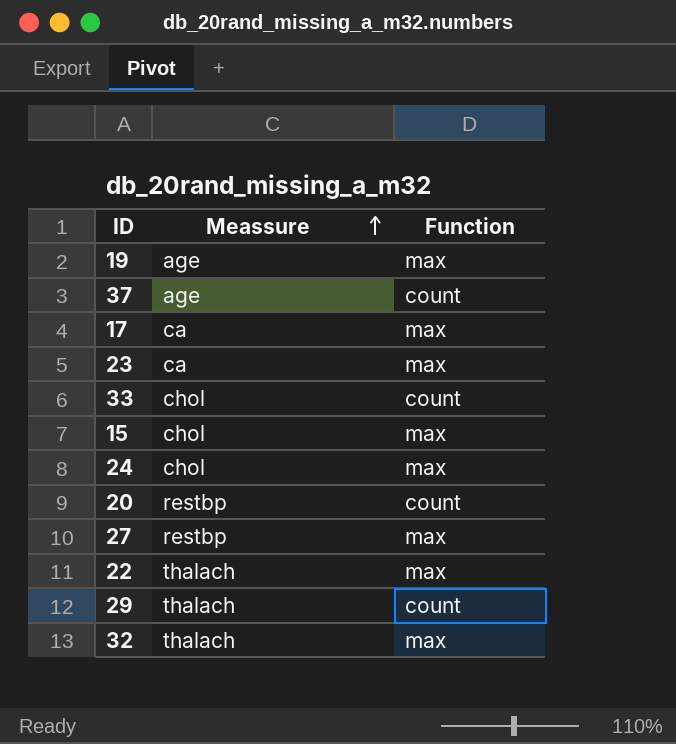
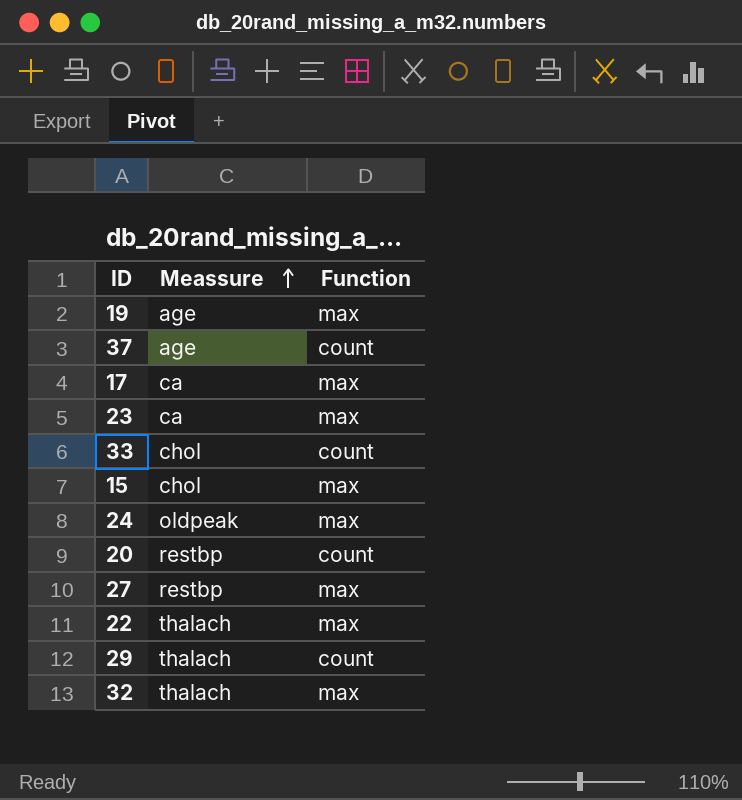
24 | Meassure: chol -> oldpeak

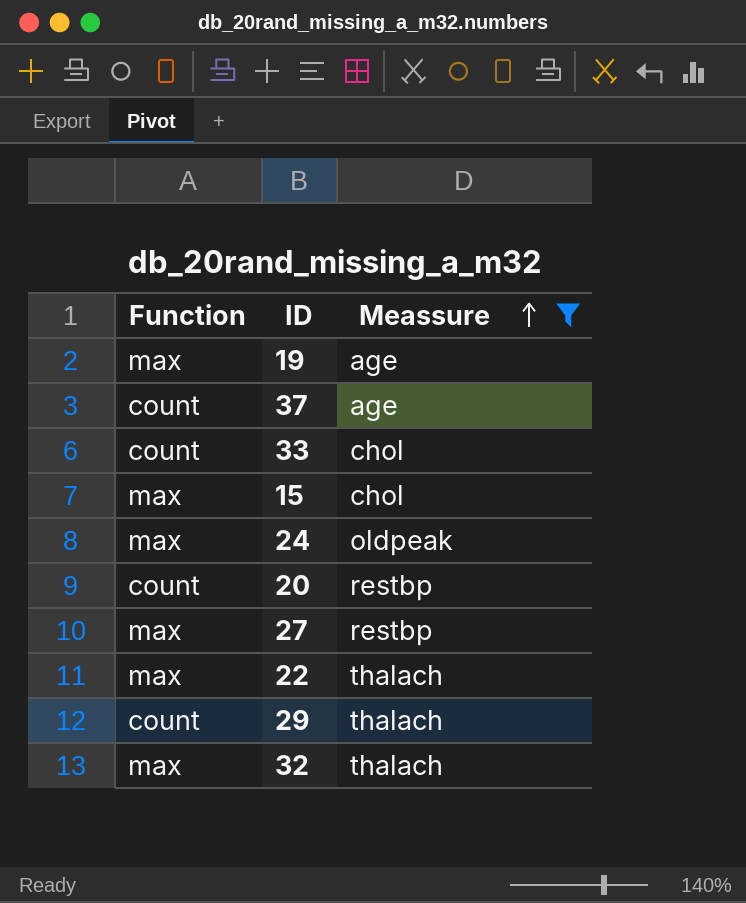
filter: none -> Meassure != ca
column Function | position: 3 -> 1

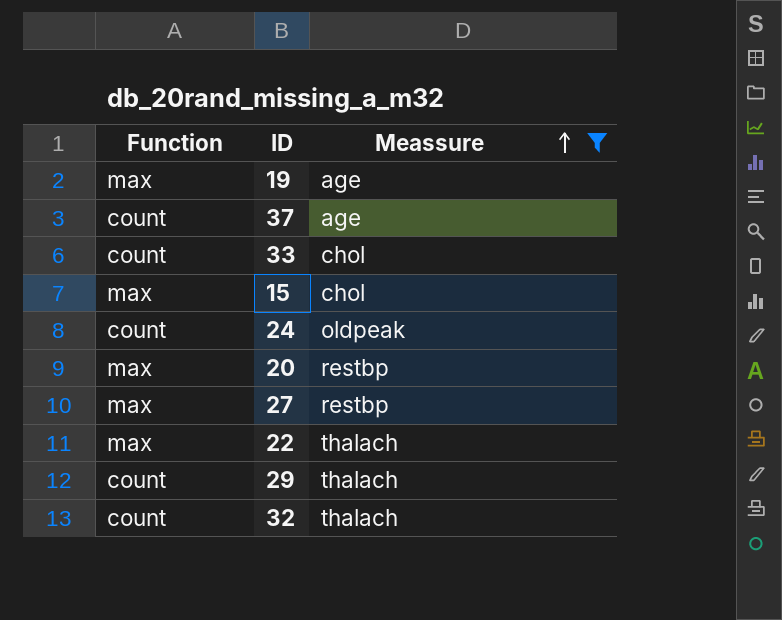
24 | Function: max -> count
20 | Function: count -> max
32 | Function: max -> count

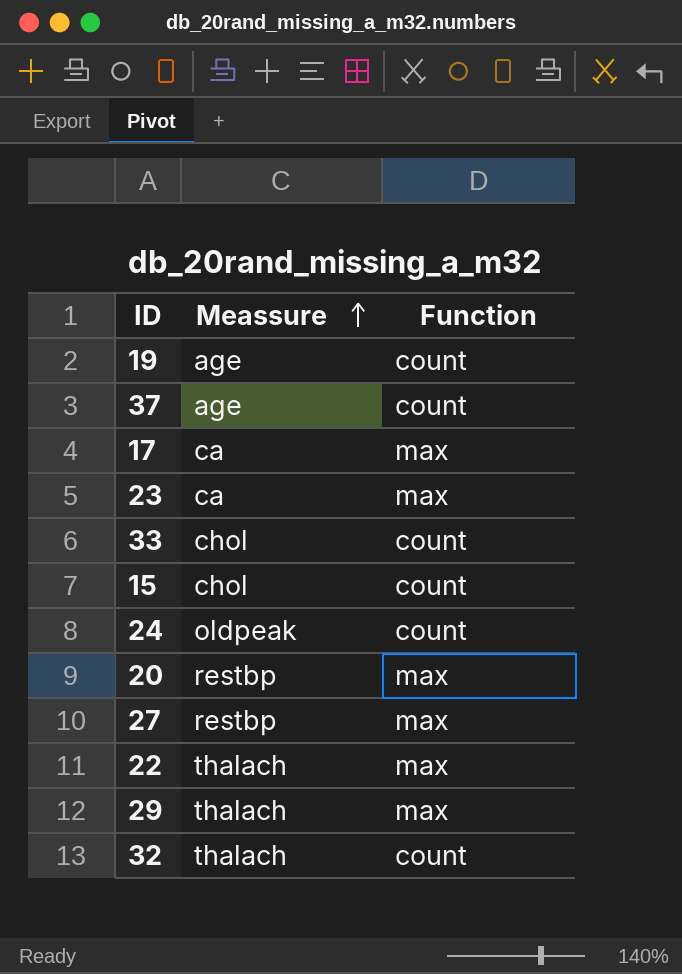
filter: Meassure != ca -> none
column Function | position: 1 -> 3
19 | Function: max -> count
15 | Function: max -> count
29 | Function: count -> max

